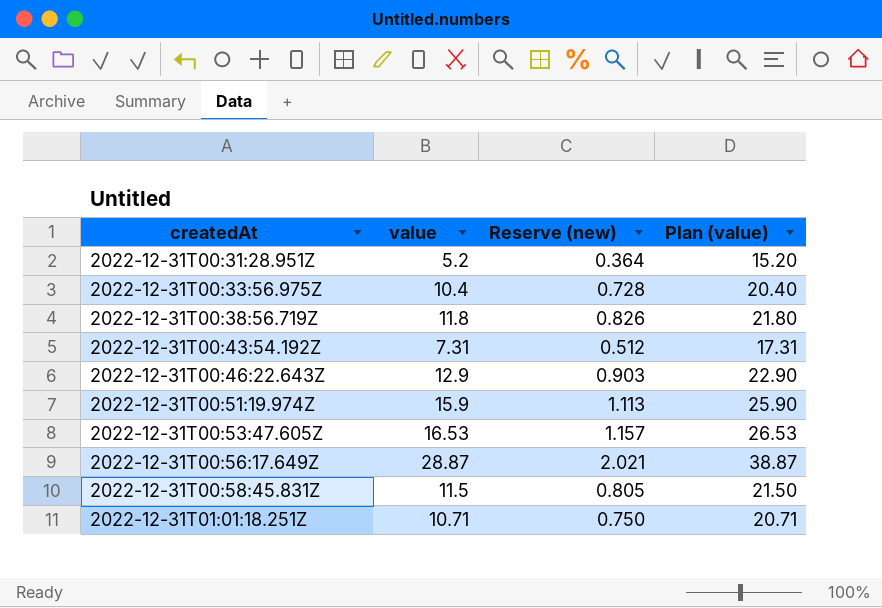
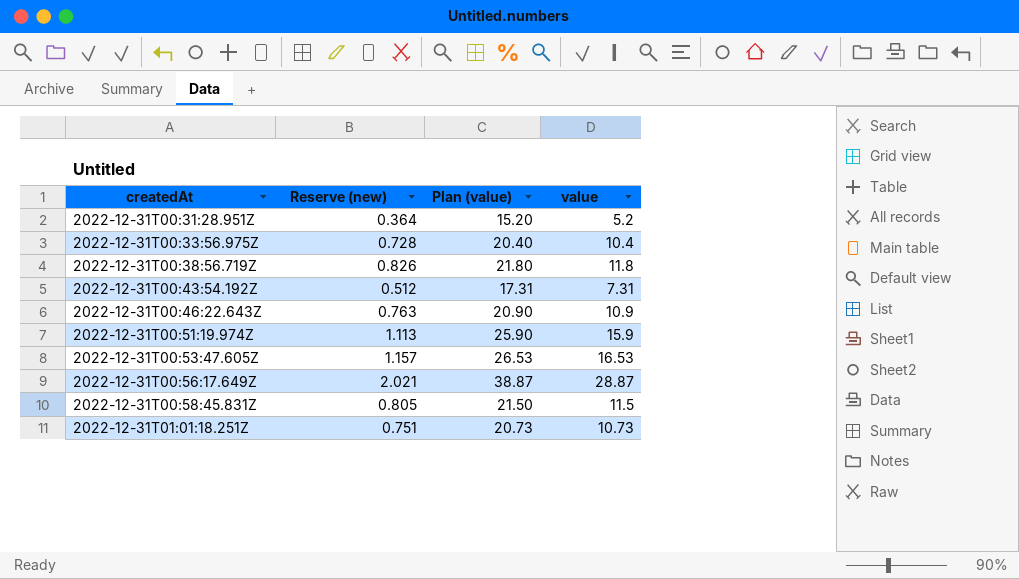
column value | position: 2 -> 4
2022-12-31T00:46:22.643Z | Reserve (new): 0.903 -> 0.763
2022-12-31T00:46:22.643Z | Plan (value): 22.90 -> 20.90
2022-12-31T00:46:22.643Z | value: 12.9 -> 10.9
2022-12-31T01:01:18.251Z | Reserve (new): 0.750 -> 0.751
2022-12-31T01:01:18.251Z | Plan (value): 20.71 -> 20.73
2022-12-31T01:01:18.251Z | value: 10.71 -> 10.73

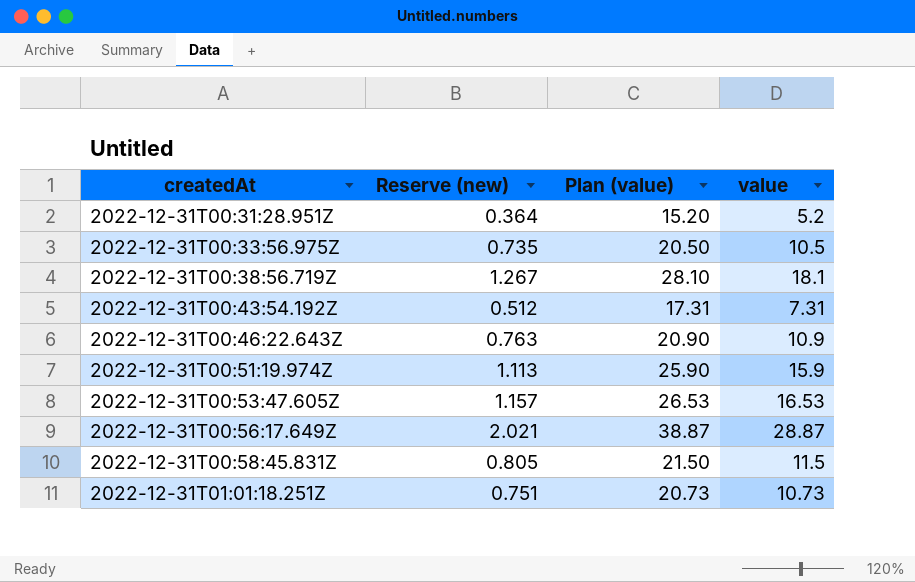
2022-12-31T00:33:56.975Z | Reserve (new): 0.728 -> 0.735
2022-12-31T00:33:56.975Z | Plan (value): 20.40 -> 20.50
2022-12-31T00:33:56.975Z | value: 10.4 -> 10.5
2022-12-31T00:38:56.719Z | Reserve (new): 0.826 -> 1.267
2022-12-31T00:38:56.719Z | Plan (value): 21.80 -> 28.10
2022-12-31T00:38:56.719Z | value: 11.8 -> 18.1

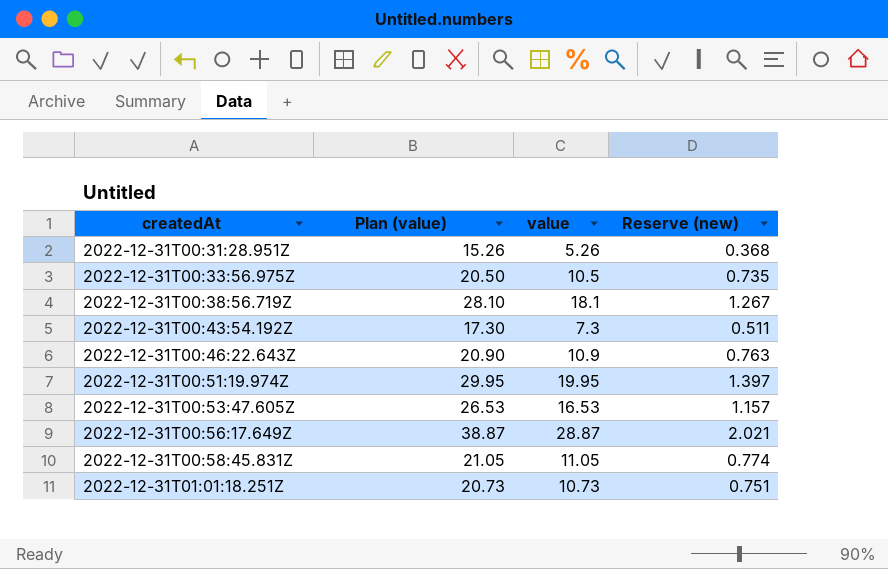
column Reserve (new) | position: 2 -> 4
2022-12-31T00:31:28.951Z | Plan (value): 15.20 -> 15.26
2022-12-31T00:31:28.951Z | value: 5.2 -> 5.26
2022-12-31T00:31:28.951Z | Reserve (new): 0.364 -> 0.368
2022-12-31T00:43:54.192Z | Plan (value): 17.31 -> 17.30
2022-12-31T00:43:54.192Z | value: 7.31 -> 7.3
2022-12-31T00:43:54.192Z | Reserve (new): 0.512 -> 0.511
2022-12-31T00:51:19.974Z | Plan (value): 25.90 -> 29.95
2022-12-31T00:51:19.974Z | value: 15.9 -> 19.95
2022-12-31T00:51:19.974Z | Reserve (new): 1.113 -> 1.397
2022-12-31T00:58:45.831Z | Plan (value): 21.50 -> 21.05
2022-12-31T00:58:45.831Z | value: 11.5 -> 11.05
2022-12-31T00:58:45.831Z | Reserve (new): 0.805 -> 0.774

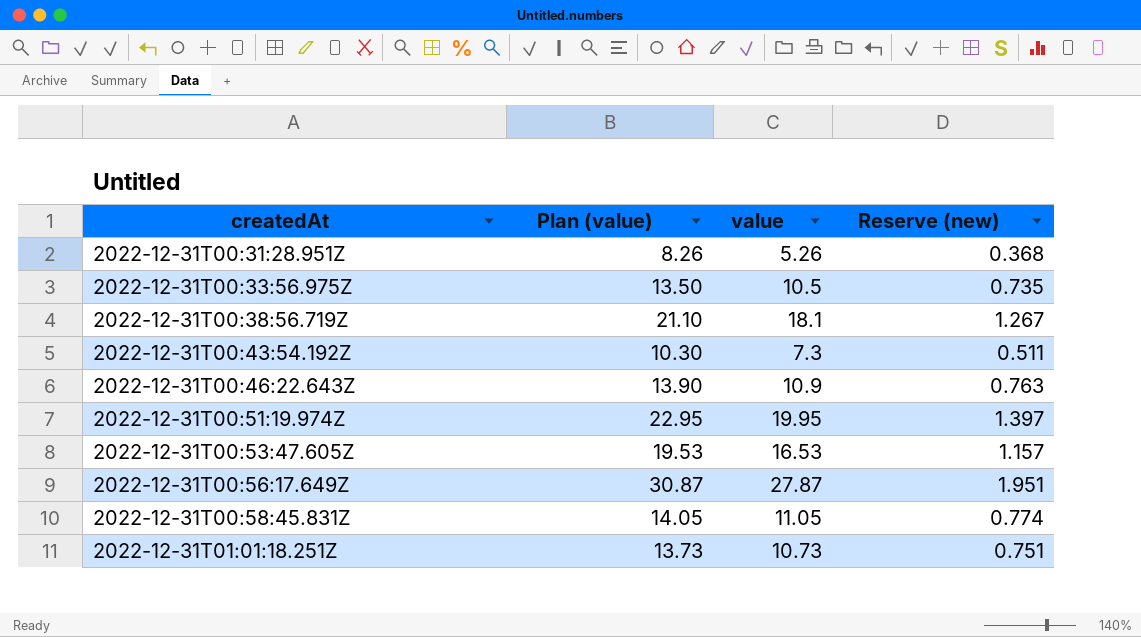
column Plan (value) | formula: [value] + 10 -> [value] + 3
2022-12-31T00:56:17.649Z | value: 28.87 -> 27.87
2022-12-31T00:56:17.649Z | Reserve (new): 2.021 -> 1.951

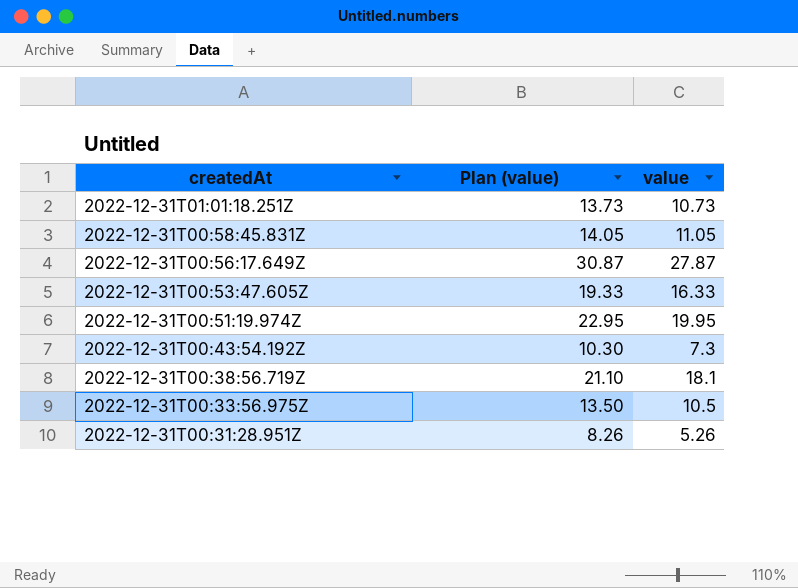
row order: createdAt ascending -> createdAt descending
column Reserve (new) | formula: [value] * 0.07 -> none
row 2022-12-31T00:46:22.643Z: 13.90 | 10.9 | 0.763 -> none
2022-12-31T00:53:47.605Z | Plan (value): 19.53 -> 19.33
2022-12-31T00:53:47.605Z | value: 16.53 -> 16.33

